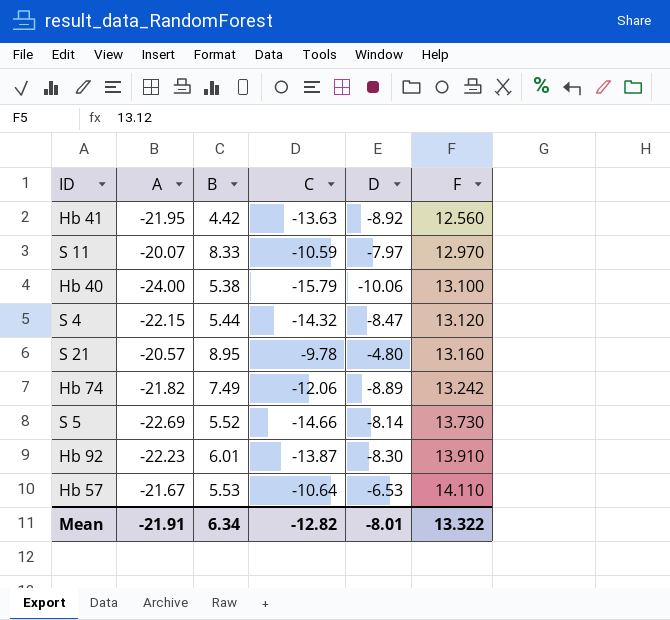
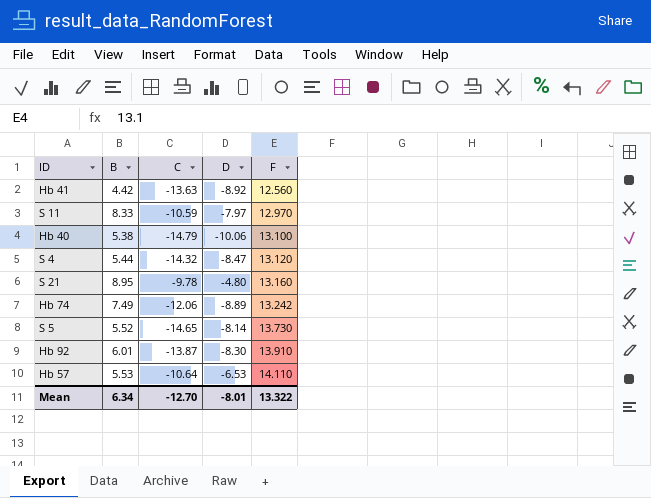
column A | position: 2 -> none
Hb 40 | C: -15.79 -> -14.79
S 5 | C: -14.66 -> -14.65
Mean | C: -12.82 -> -12.70

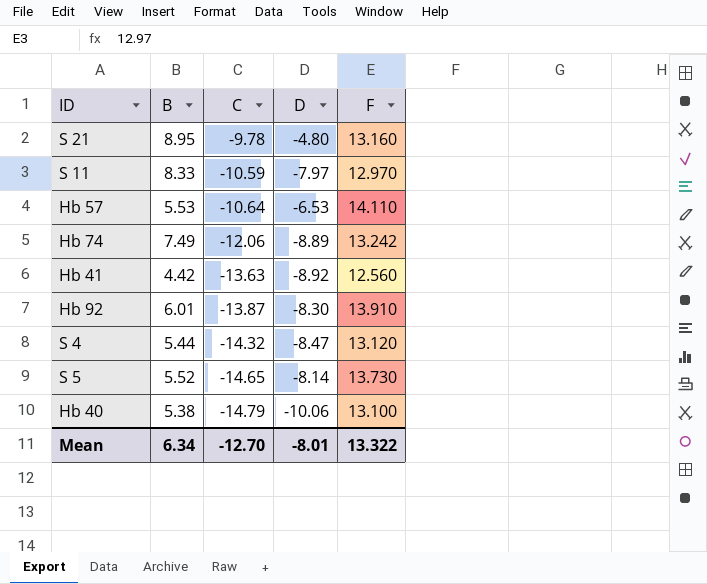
row order: F ascending -> C descending

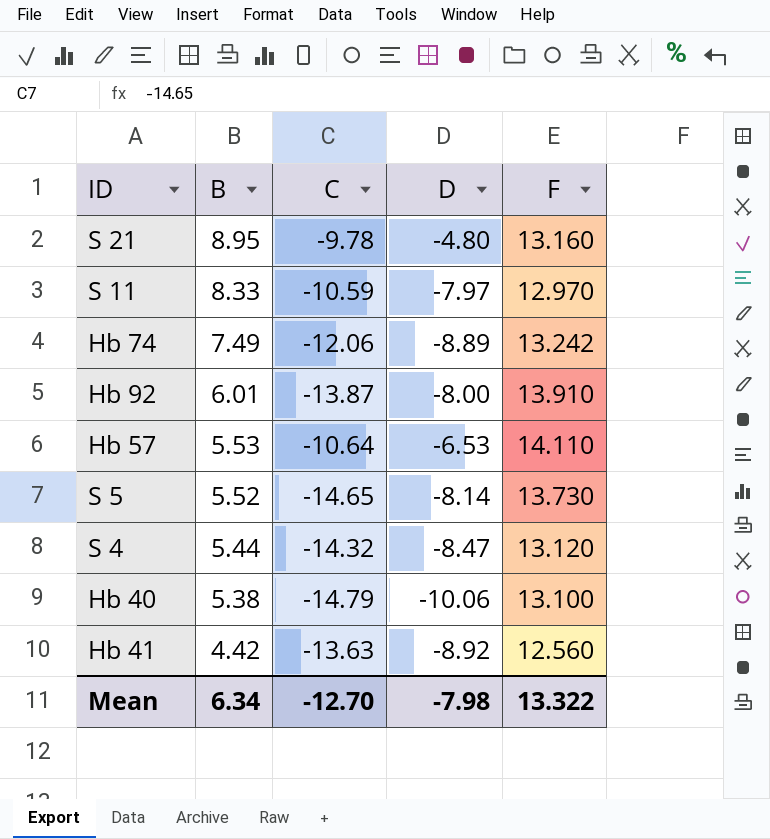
row order: C descending -> B descending
Hb 92 | D: -8.30 -> -8.00
Mean | D: -8.01 -> -7.98

